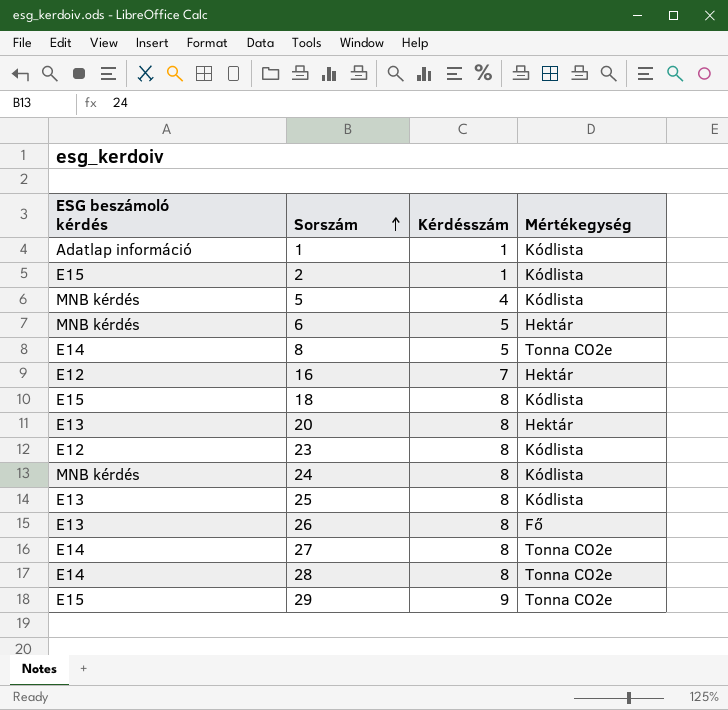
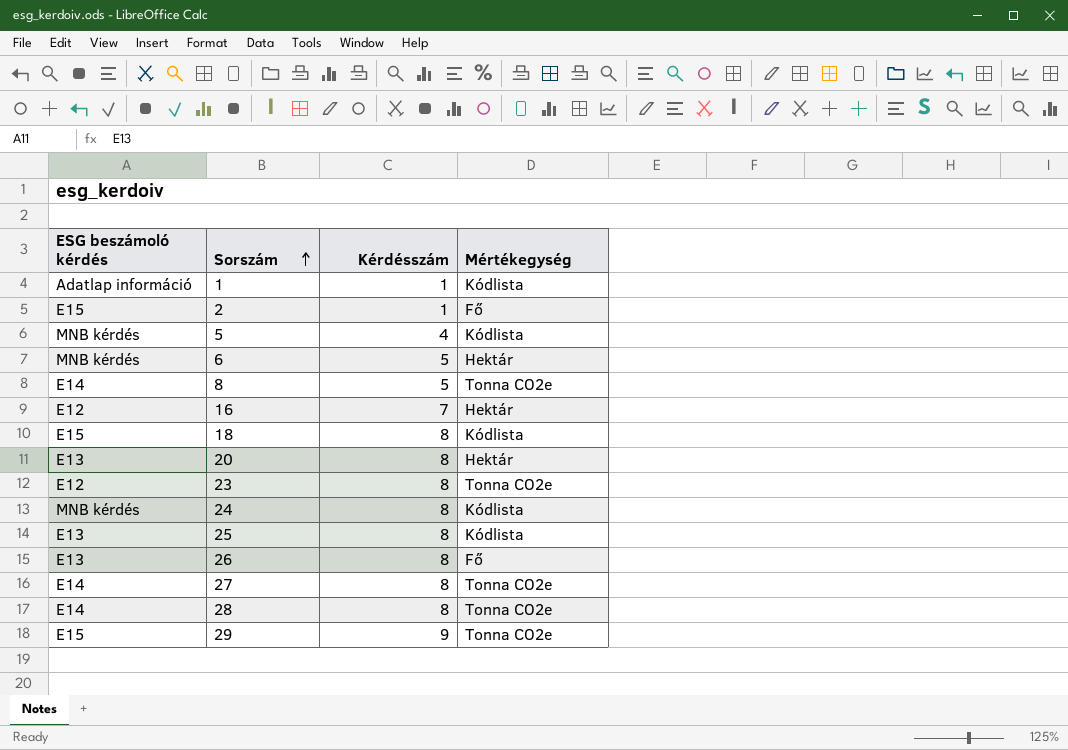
2 | Mértékegység: Kódlista -> Fő
23 | Mértékegység: Kódlista -> Tonna CO2e

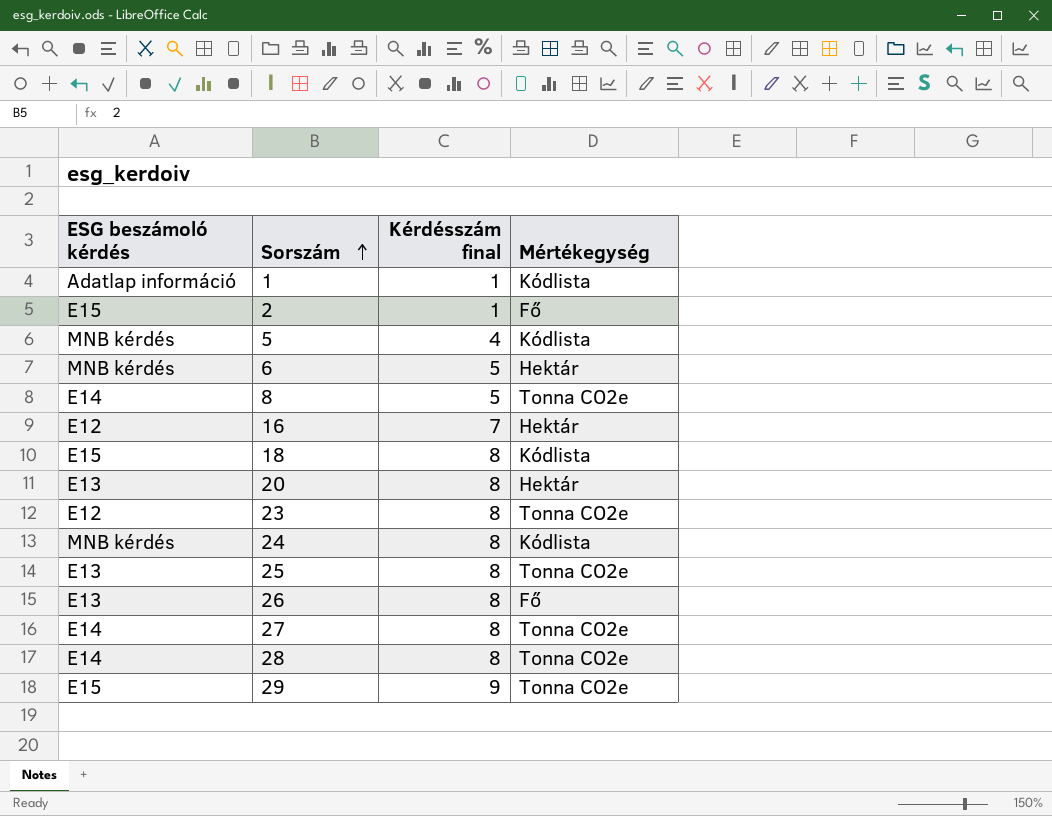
column name: Kérdésszám -> Kérdésszám final
25 | Mértékegység: Kódlista -> Tonna CO2e

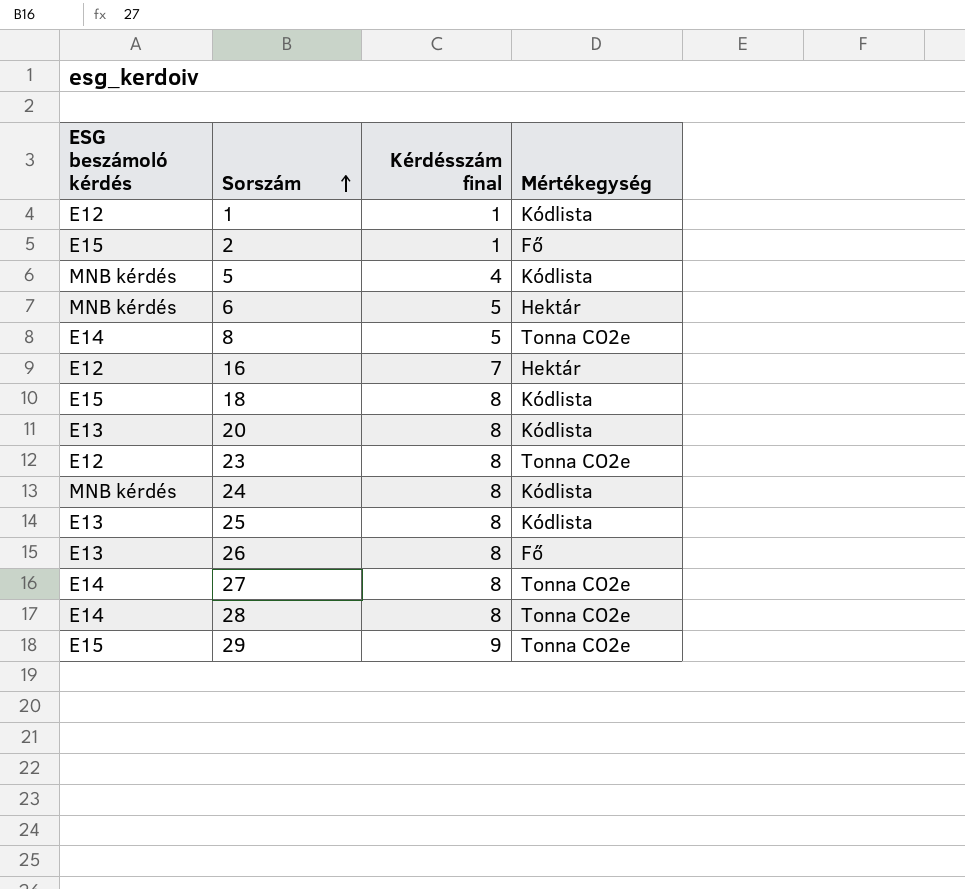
1 | ESG beszámoló kérdés: Adatlap információ -> E12
20 | Mértékegység: Hektár -> Kódlista
25 | Mértékegység: Tonna CO2e -> Kódlista

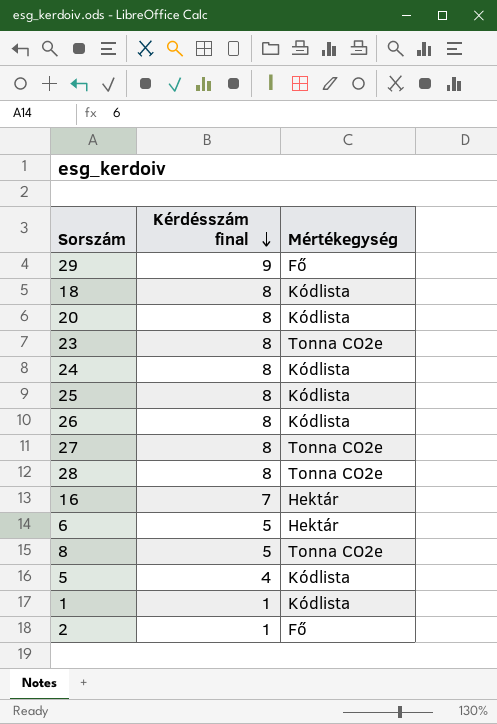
row order: Sorszám ascending -> Kérdésszám final descending
column ESG beszámoló kérdés | position: 1 -> none
29 | Mértékegység: Tonna CO2e -> Fő
26 | Mértékegység: Fő -> Kódlista

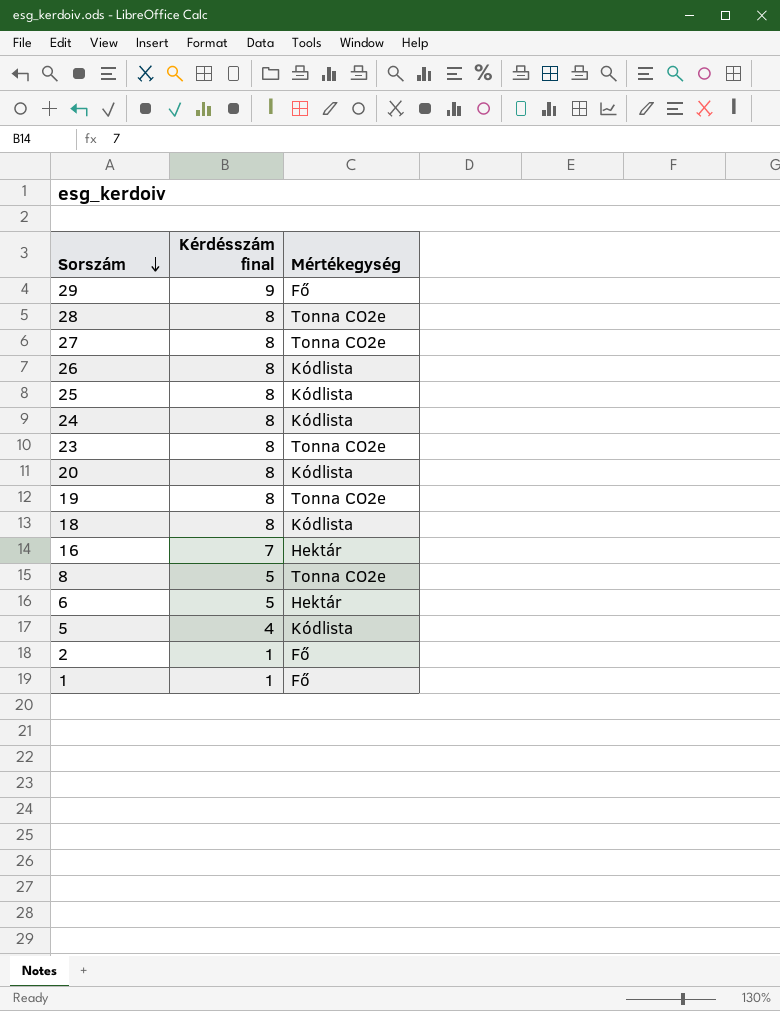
row order: Kérdésszám final descending -> Sorszám descending
row 19: none -> 8 | Tonna CO2e
1 | Mértékegység: Kódlista -> Fő

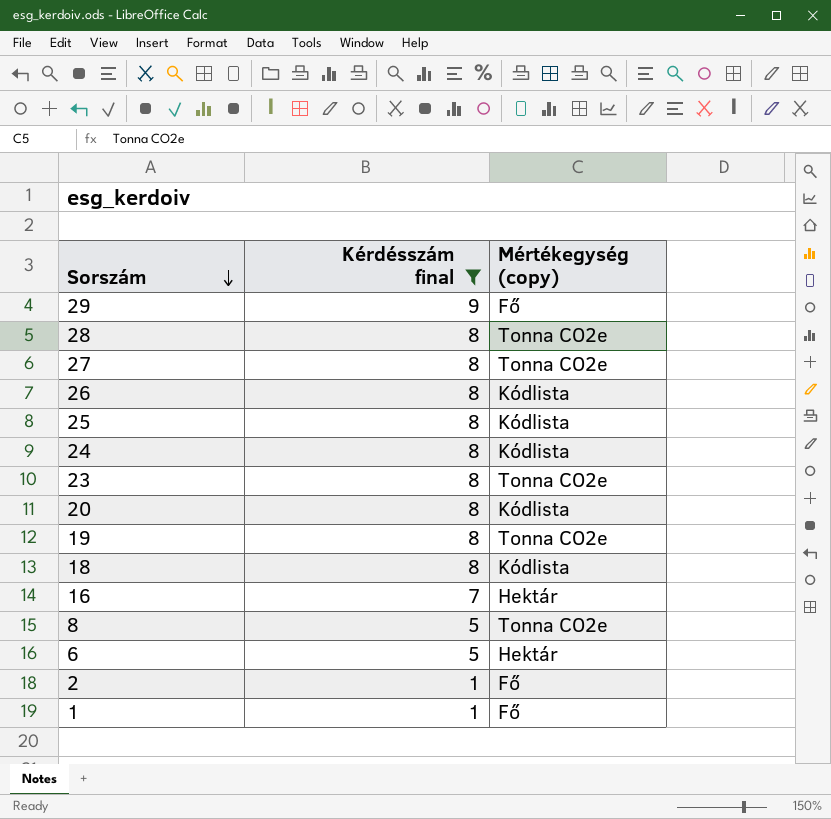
filter: none -> Kérdésszám final != 4
column name: Mértékegység -> Mértékegység (copy)

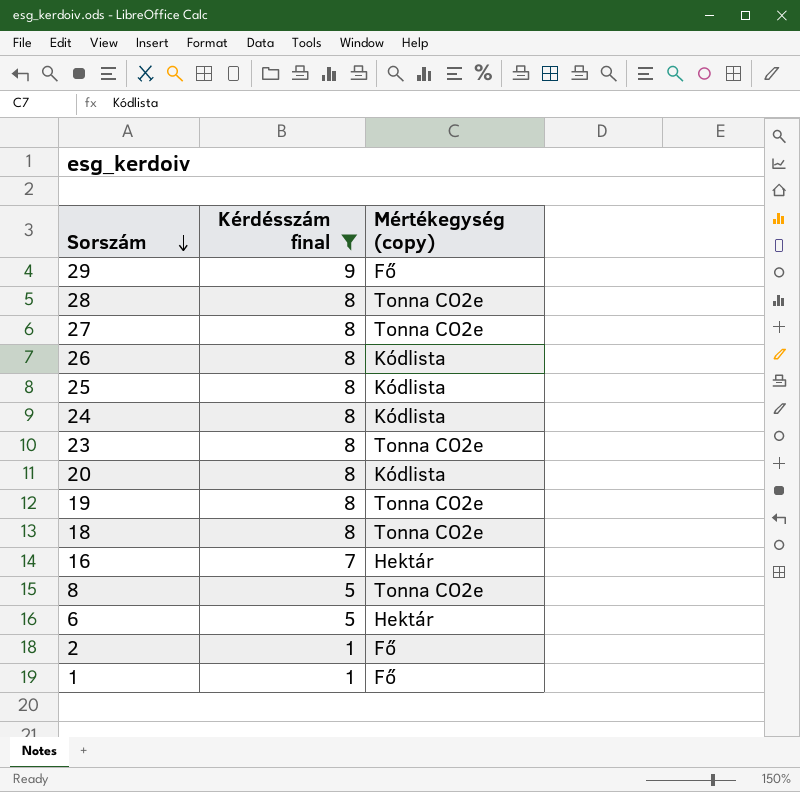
18 | Mértékegység (copy): Kódlista -> Tonna CO2e

